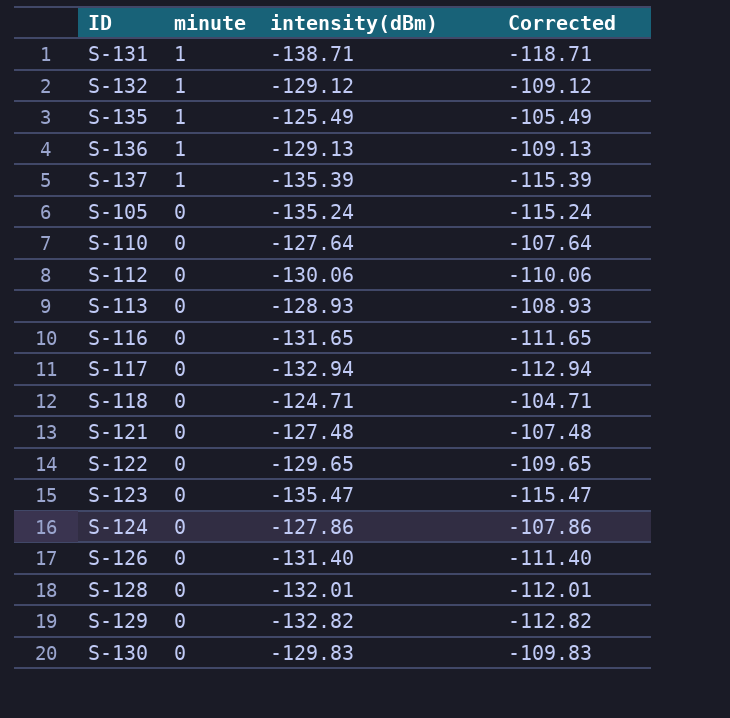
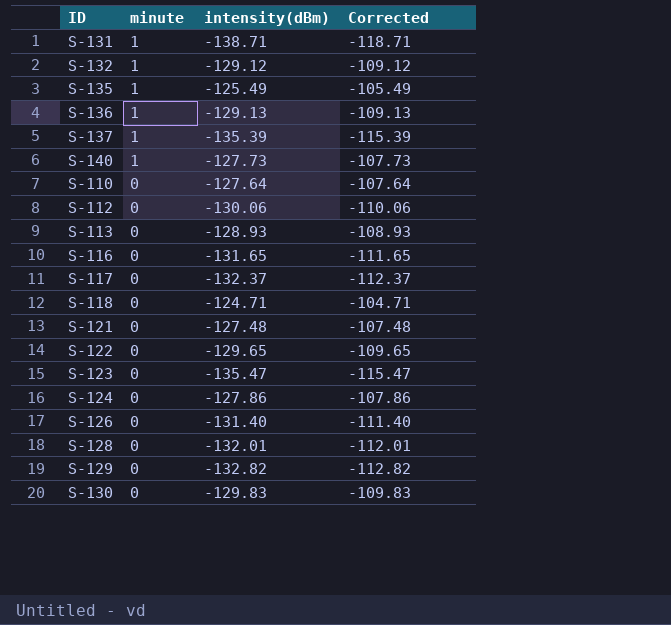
row S-105: 0 | -135.24 | -115.24 -> none
row S-140: none -> 1 | -127.73 | -107.73
S-117 | intensity(dBm): -132.94 -> -132.37
S-117 | Corrected: -112.94 -> -112.37

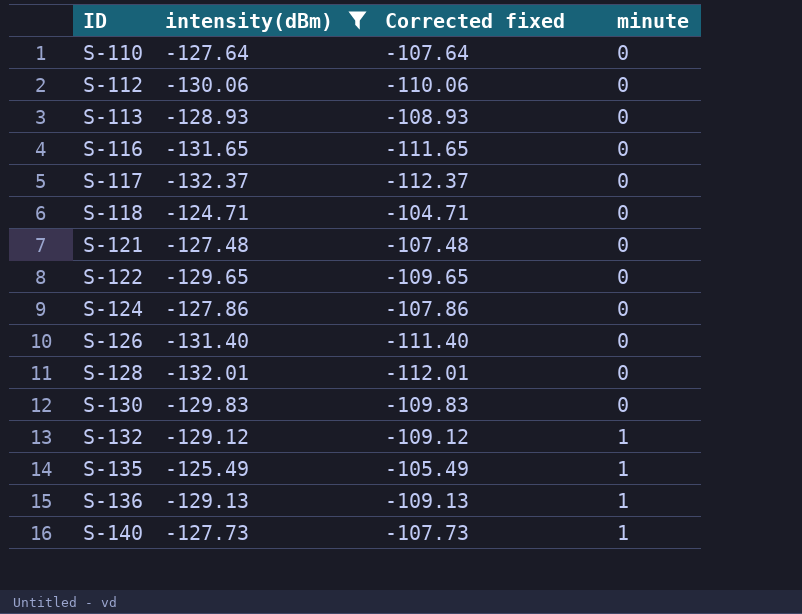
filter: none -> intensity(dBm) >= -132.37
row order: minute descending -> ID ascending
column name: Corrected -> Corrected fixed
column minute | position: 2 -> 4

